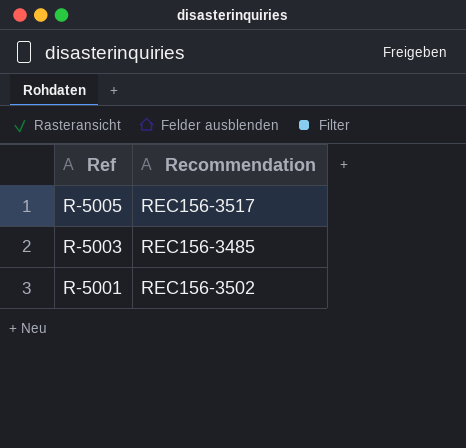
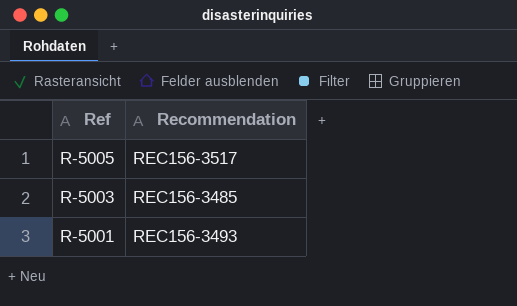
R-5001 | Recommendation: REC156-3502 -> REC156-3493

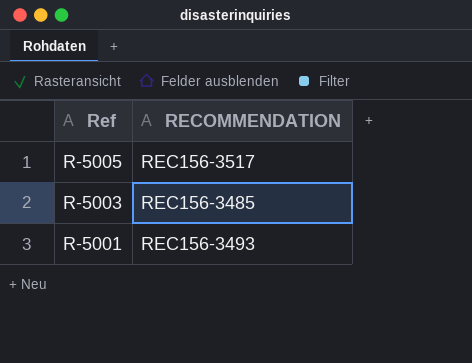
column name: Recommendation -> RECOMMENDATION

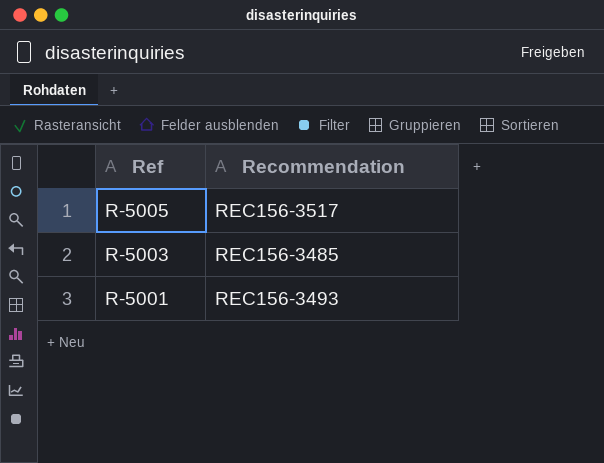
column name: RECOMMENDATION -> Recommendation

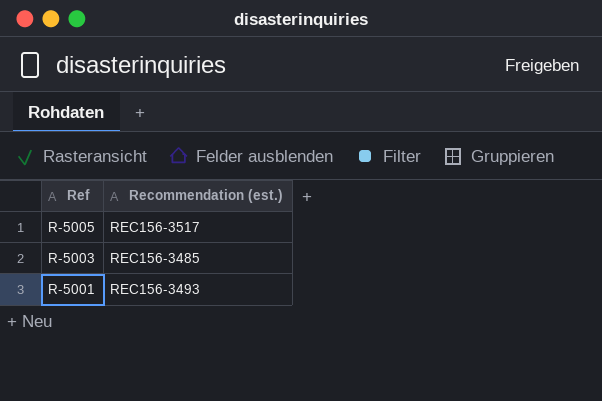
column name: Recommendation -> Recommendation (est.)

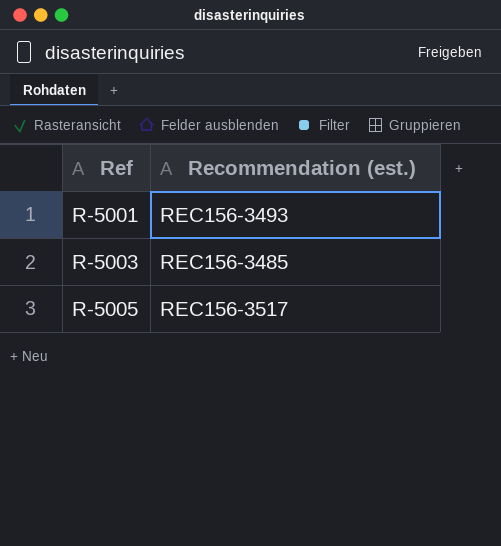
row order: Ref descending -> Ref ascending

